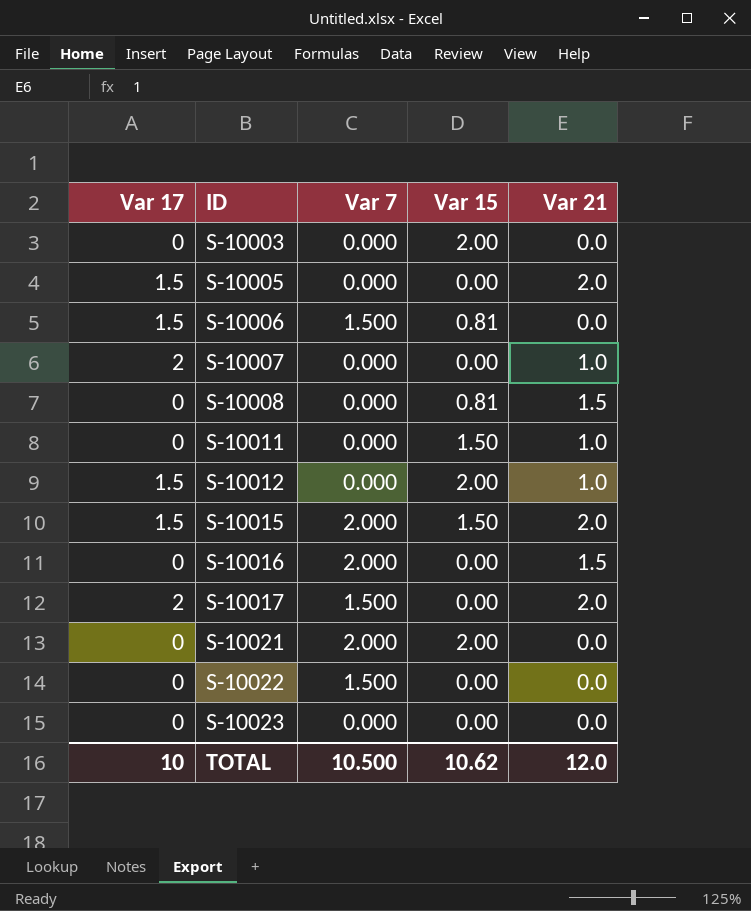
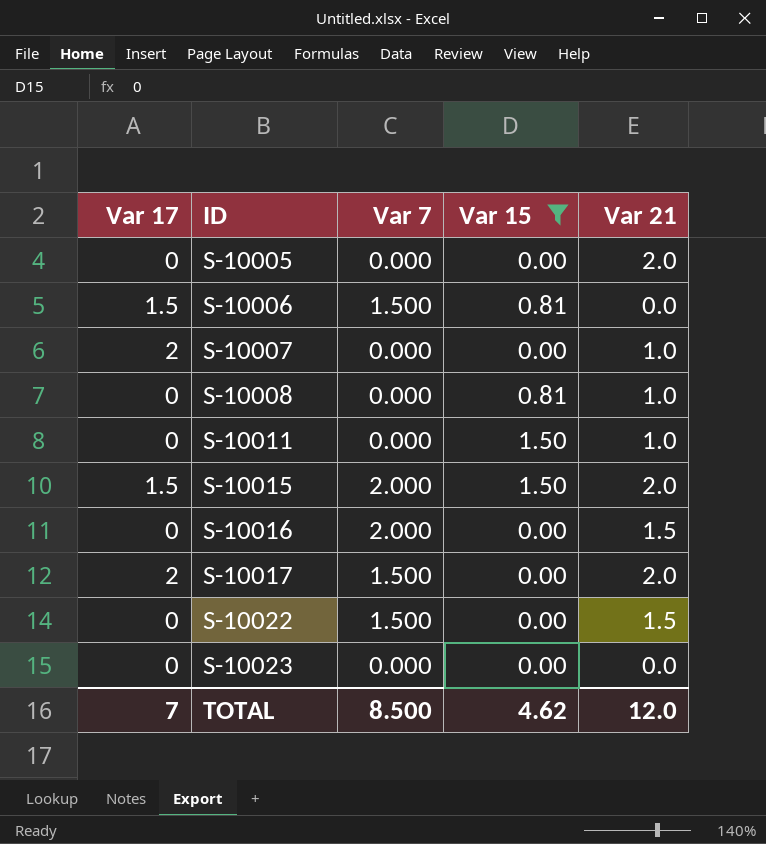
filter: none -> Var 15 != 2.00
S-10005 | Var 17: 1.5 -> 0
S-10008 | Var 21: 1.5 -> 1.0
S-10022 | Var 21: 0.0 -> 1.5
TOTAL | Var 17: 10 -> 7
TOTAL | Var 7: 10.500 -> 8.500
TOTAL | Var 15: 10.62 -> 4.62

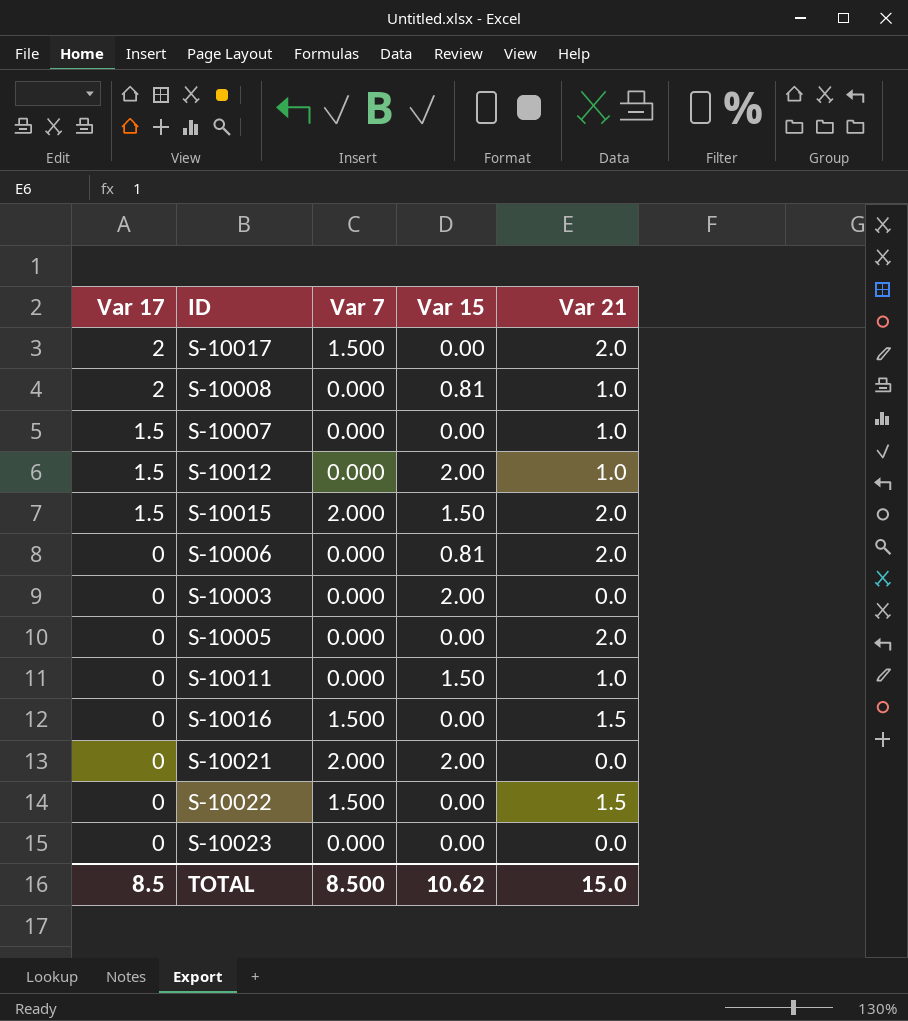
filter: Var 15 != 2.00 -> none
row order: ID ascending -> Var 17 descending
S-10008 | Var 17: 0 -> 2
S-10007 | Var 17: 2 -> 1.5
S-10006 | Var 17: 1.5 -> 0
S-10006 | Var 7: 1.500 -> 0.000
S-10006 | Var 21: 0.0 -> 2.0
S-10016 | Var 7: 2.000 -> 1.500
TOTAL | Var 17: 7 -> 8.5
TOTAL | Var 15: 4.62 -> 10.62
TOTAL | Var 21: 12.0 -> 15.0

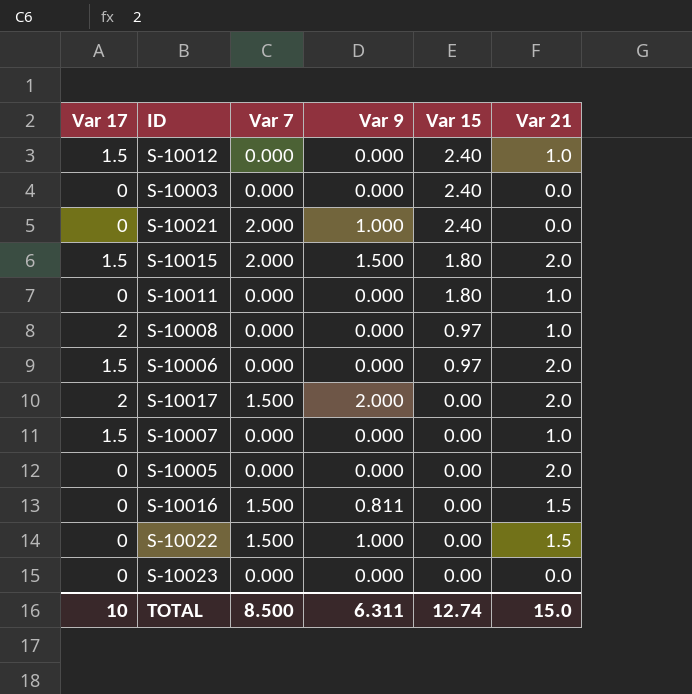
row order: Var 17 descending -> Var 15 descending
column Var 9 | position: none -> 4
S-10012 | Var 15: 2.00 -> 2.40
S-10003 | Var 15: 2.00 -> 2.40
S-10021 | Var 15: 2.00 -> 2.40
S-10015 | Var 15: 1.50 -> 1.80
S-10011 | Var 15: 1.50 -> 1.80
S-10008 | Var 15: 0.81 -> 0.97
S-10006 | Var 17: 0 -> 1.5
S-10006 | Var 15: 0.81 -> 0.97
TOTAL | Var 17: 8.5 -> 10
TOTAL | Var 15: 10.62 -> 12.74

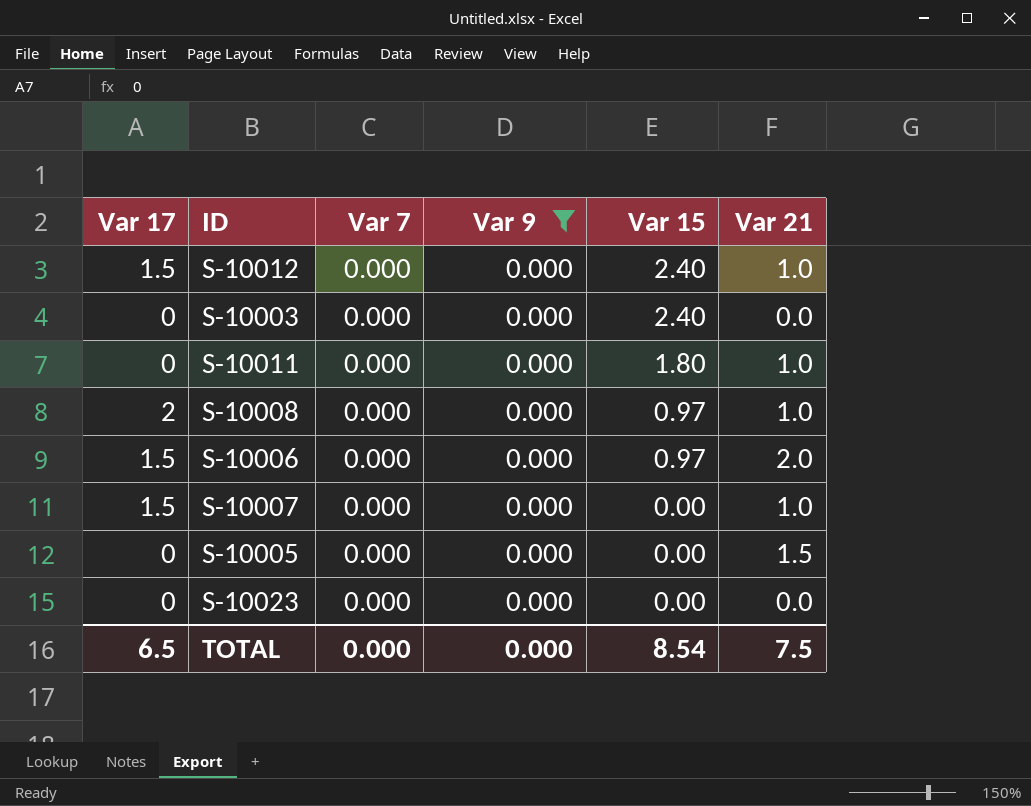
filter: none -> Var 9 = 0.000
S-10005 | Var 21: 2.0 -> 1.5
TOTAL | Var 17: 10 -> 6.5
TOTAL | Var 7: 8.500 -> 0.000
TOTAL | Var 9: 6.311 -> 0.000
TOTAL | Var 15: 12.74 -> 8.54
TOTAL | Var 21: 15.0 -> 7.5

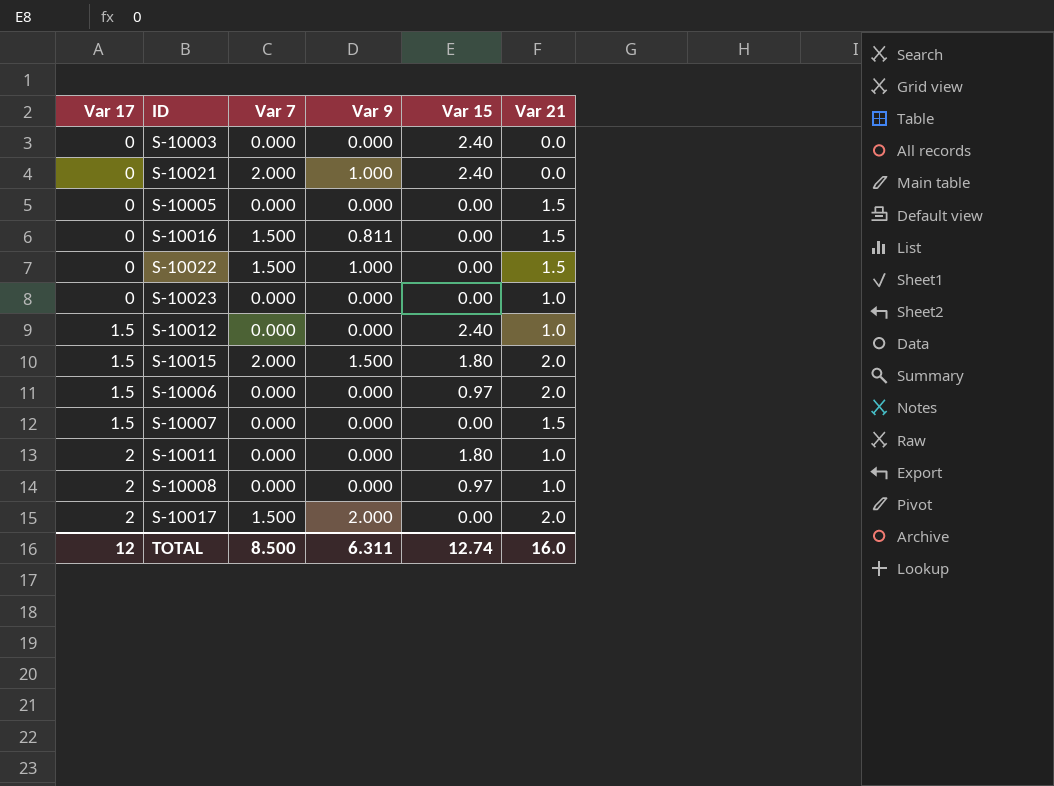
filter: Var 9 = 0.000 -> none
row order: Var 15 descending -> Var 17 ascending
S-10023 | Var 21: 0.0 -> 1.0
S-10007 | Var 21: 1.0 -> 1.5
S-10011 | Var 17: 0 -> 2
TOTAL | Var 17: 6.5 -> 12
TOTAL | Var 7: 0.000 -> 8.500
TOTAL | Var 9: 0.000 -> 6.311
TOTAL | Var 15: 8.54 -> 12.74
TOTAL | Var 21: 7.5 -> 16.0

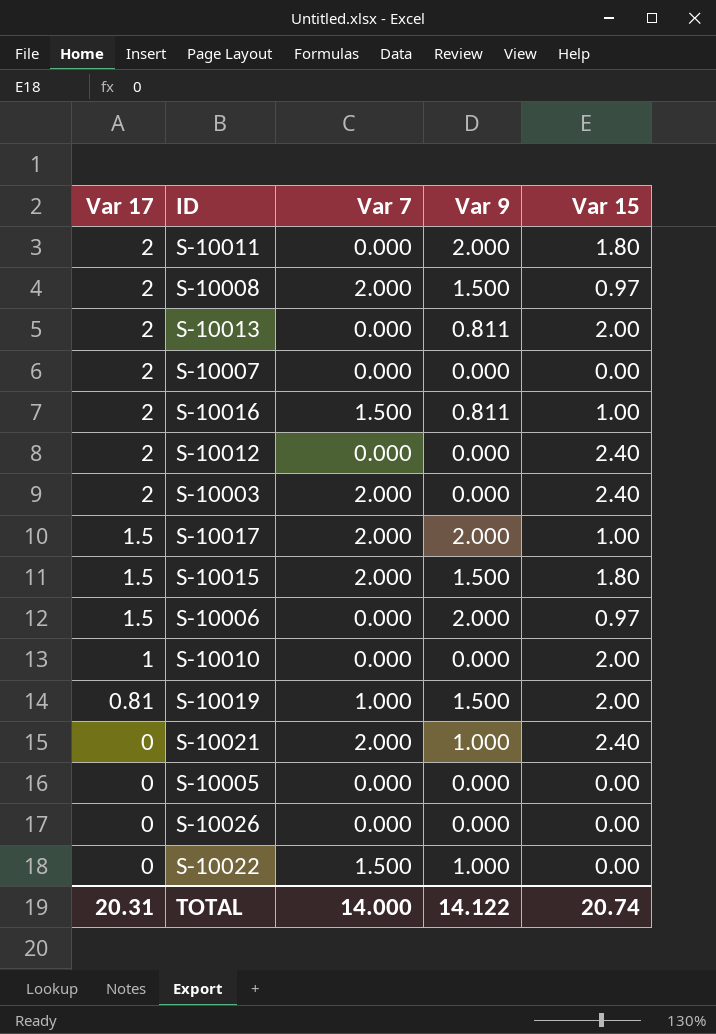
row order: Var 17 ascending -> Var 17 descending
column Var 21 | position: 6 -> none
row S-10023: 0 | 0.000 | 0.000 | 0.00 | 1.0 -> none
S-10011 | Var 9: 0.000 -> 2.000
S-10008 | Var 7: 0.000 -> 2.000
S-10008 | Var 9: 0.000 -> 1.500
row S-10013: none -> 2 | 0.000 | 0.811 | 2.00
S-10007 | Var 17: 1.5 -> 2
S-10016 | Var 17: 0 -> 2
S-10016 | Var 15: 0.00 -> 1.00
S-10012 | Var 17: 1.5 -> 2
S-10003 | Var 17: 0 -> 2
S-10003 | Var 7: 0.000 -> 2.000
S-10017 | Var 17: 2 -> 1.5
S-10017 | Var 7: 1.500 -> 2.000
S-10017 | Var 15: 0.00 -> 1.00
S-10006 | Var 9: 0.000 -> 2.000
row S-10010: none -> 1 | 0.000 | 0.000 | 2.00
row S-10019: none -> 0.81 | 1.000 | 1.500 | 2.00
row S-10026: none -> 0 | 0.000 | 0.000 | 0.00
TOTAL | Var 17: 12 -> 20.31
TOTAL | Var 7: 8.500 -> 14.000
TOTAL | Var 9: 6.311 -> 14.122
TOTAL | Var 15: 12.74 -> 20.74

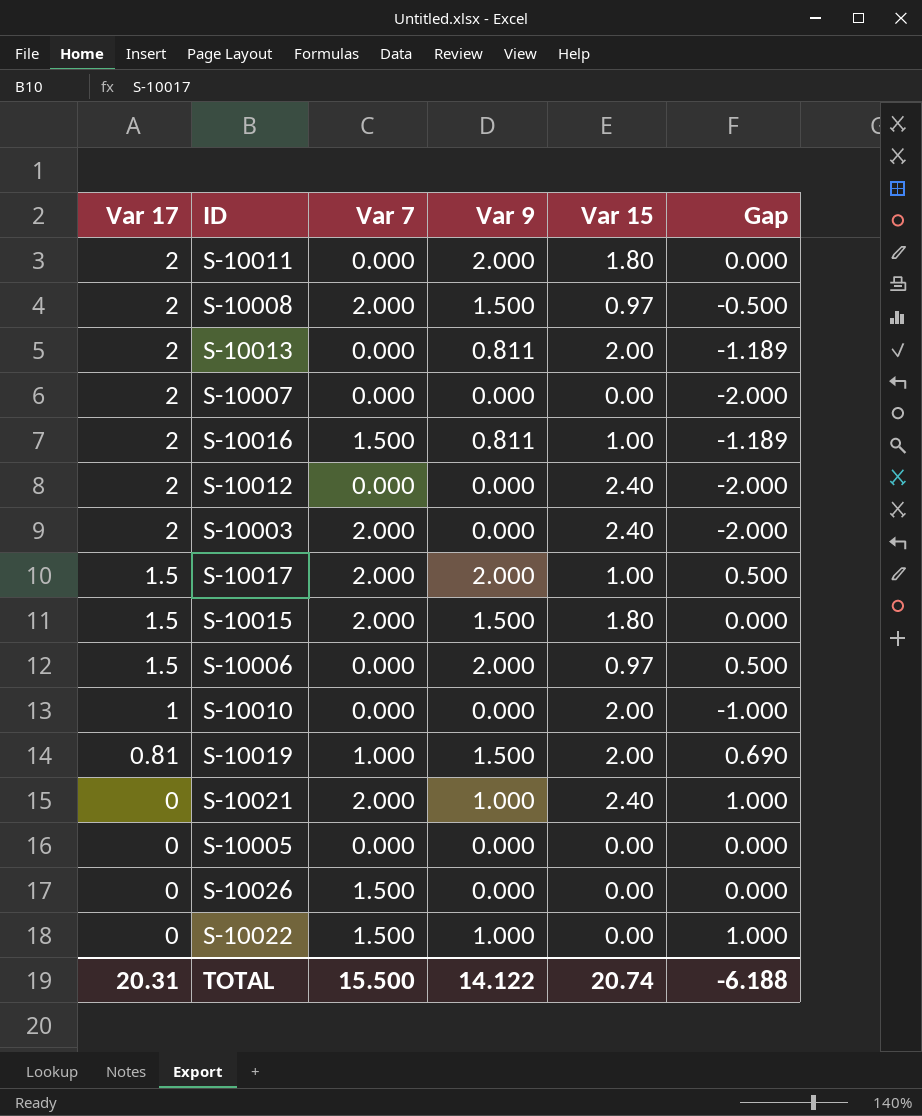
column Gap | formula: none -> [Var 9] - [Var 17]
S-10026 | Var 7: 0.000 -> 1.500
TOTAL | Var 7: 14.000 -> 15.500

